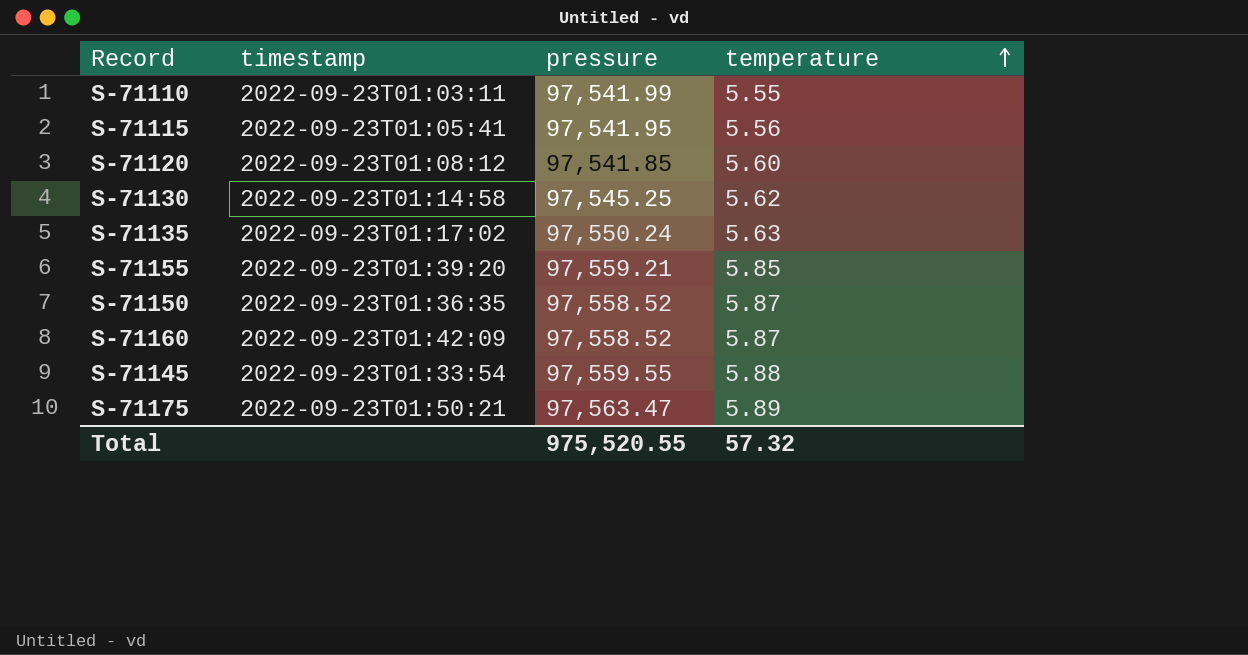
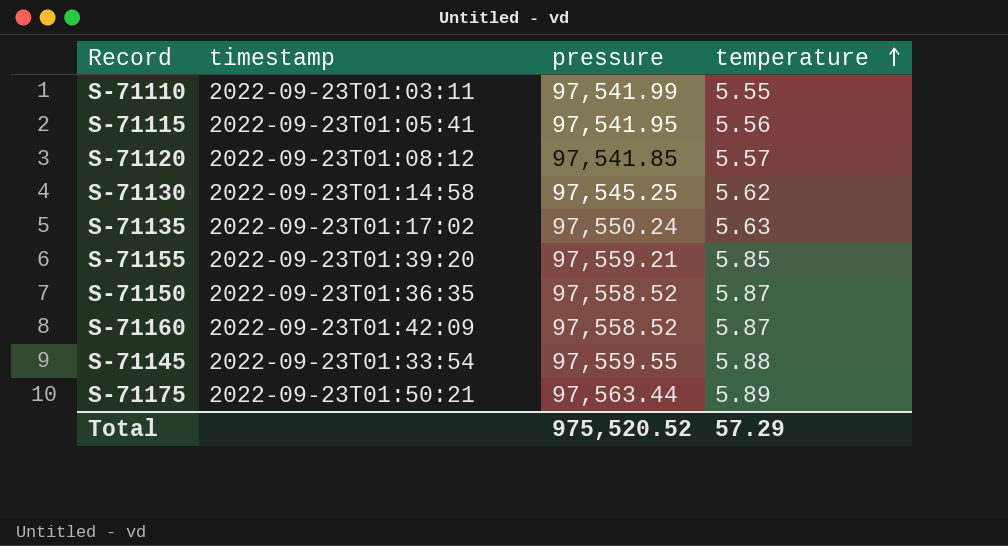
S-71120 | temperature: 5.60 -> 5.57
S-71175 | pressure: 97,563.47 -> 97,563.44
Total | pressure: 975,520.55 -> 975,520.52
Total | temperature: 57.32 -> 57.29

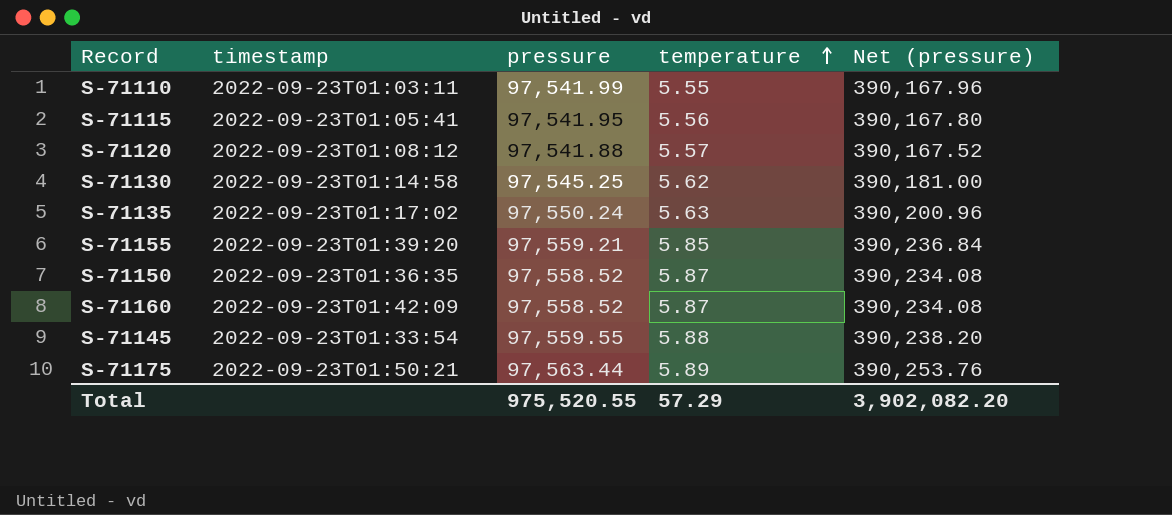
column Net (pressure) | formula: none -> [pressure] * 4
S-71120 | pressure: 97,541.85 -> 97,541.88
Total | pressure: 975,520.52 -> 975,520.55

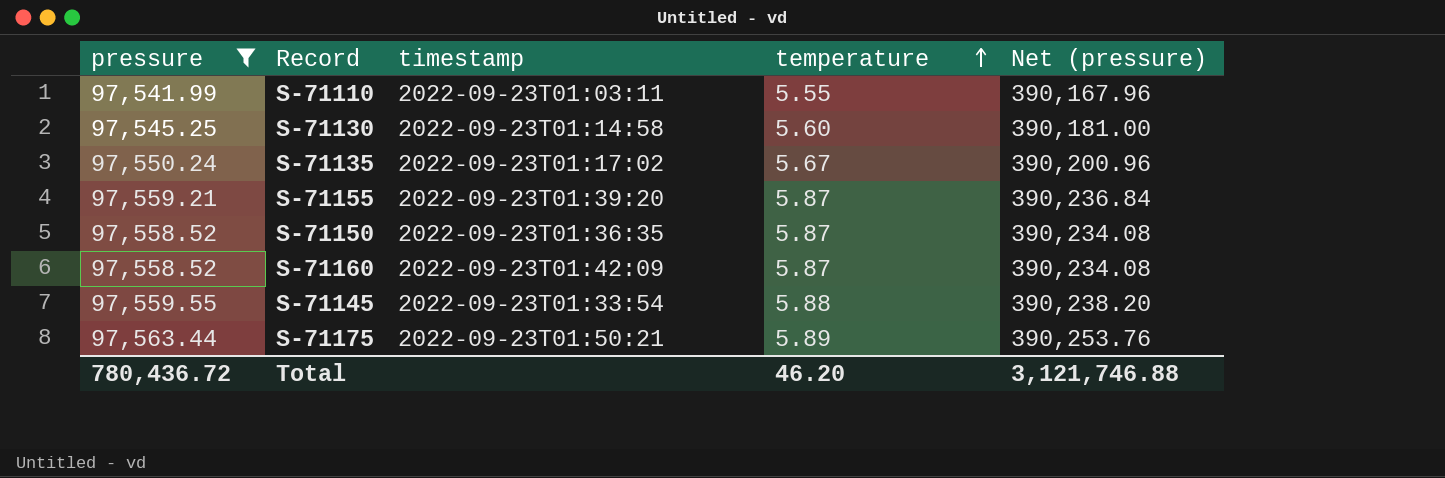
filter: none -> pressure >= 97,541.99
column pressure | position: 3 -> 1
S-71130 | temperature: 5.62 -> 5.60
S-71135 | temperature: 5.63 -> 5.67
S-71155 | temperature: 5.85 -> 5.87
Total | pressure: 975,520.55 -> 780,436.72
Total | temperature: 57.29 -> 46.20
Total | Net (pressure): 3,902,082.20 -> 3,121,746.88

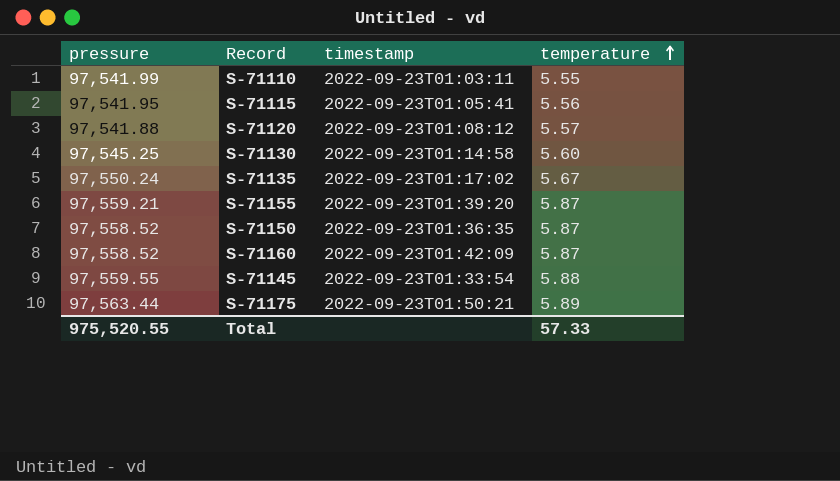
filter: pressure >= 97,541.99 -> none
column Net (pressure) | formula: [pressure] * 4 -> none
Total | pressure: 780,436.72 -> 975,520.55
Total | temperature: 46.20 -> 57.33

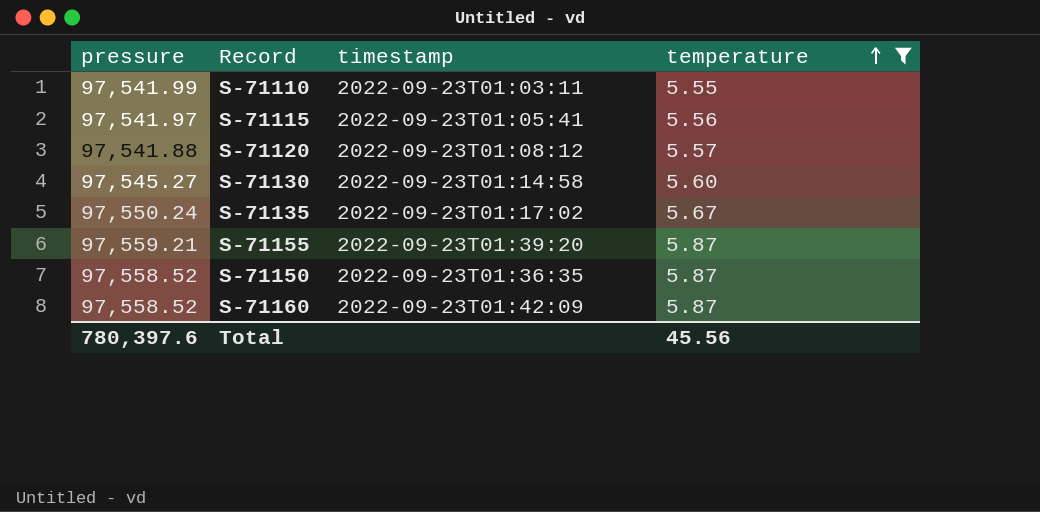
filter: none -> temperature <= 5.87
S-71115 | pressure: 97,541.95 -> 97,541.97
S-71130 | pressure: 97,545.25 -> 97,545.27
Total | pressure: 975,520.55 -> 780,397.6
Total | temperature: 57.33 -> 45.56

